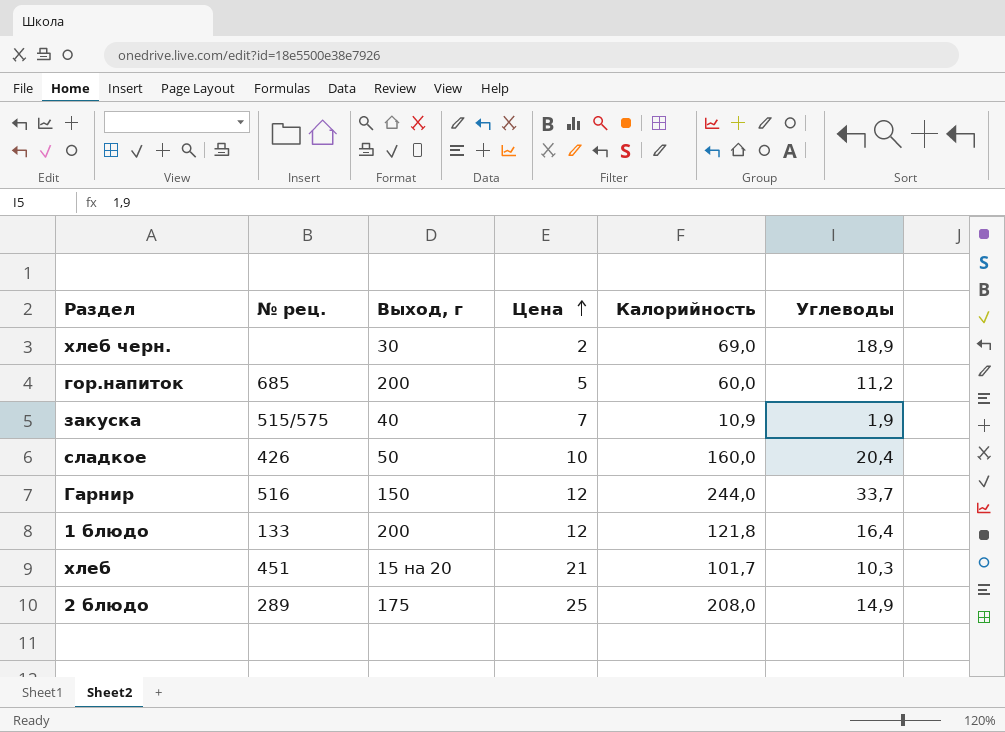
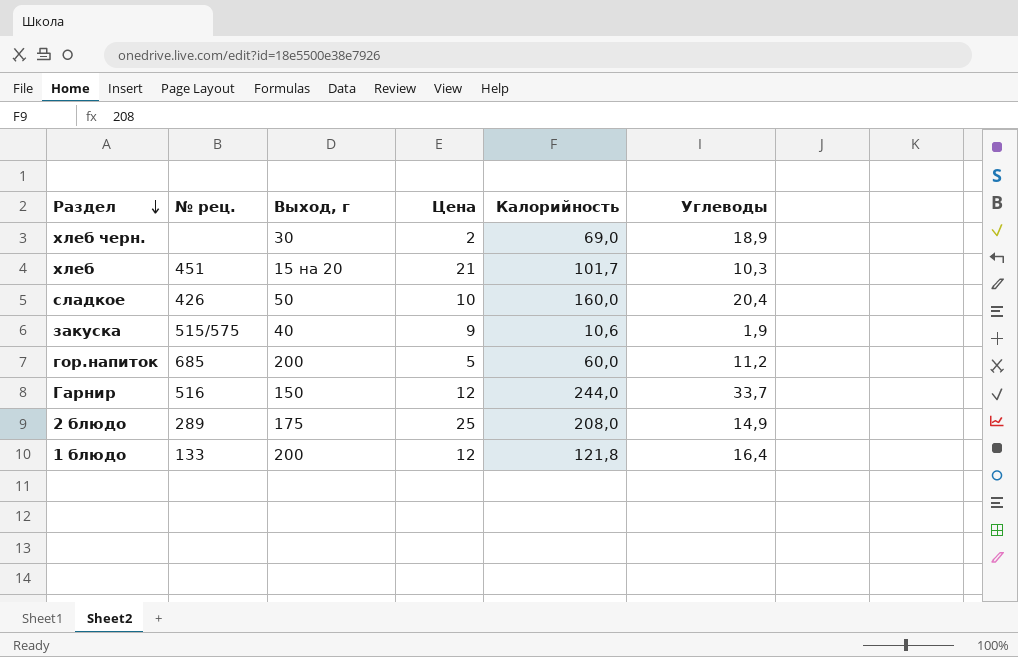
row order: Цена ascending -> Раздел descending
закуска | Цена: 7 -> 9
закуска | Калорийность: 10,9 -> 10,6

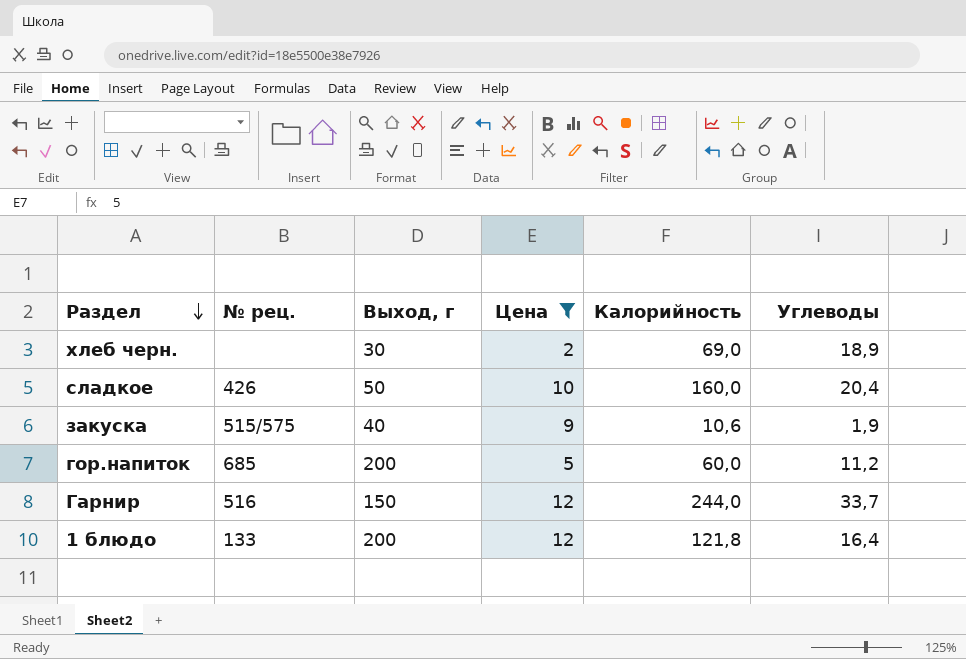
filter: none -> Цена <= 12

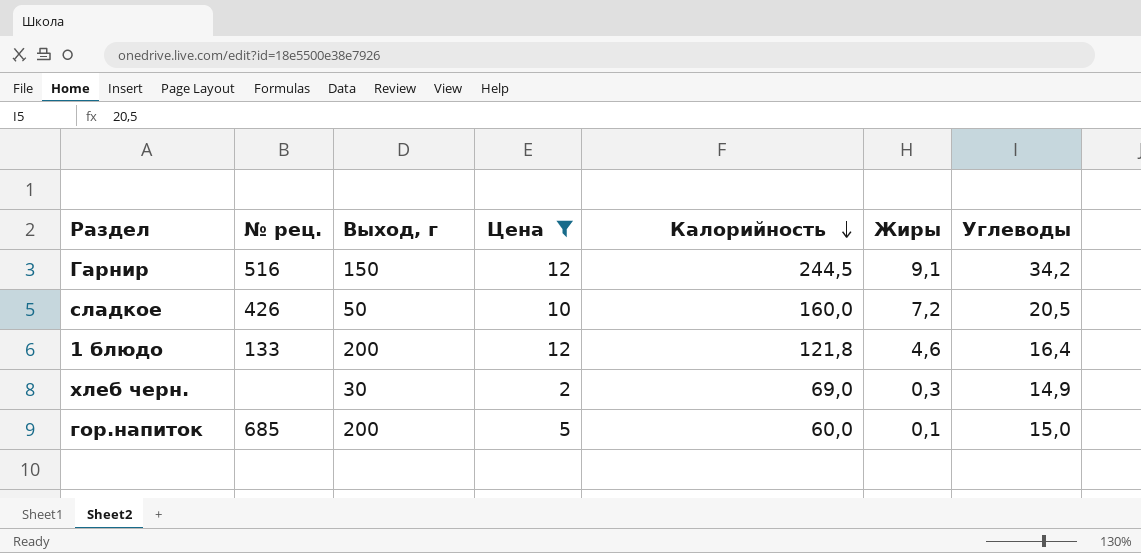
row order: Раздел descending -> Калорийность descending
column Жиры | position: none -> 6
row закуска: 515/575 | 40 | 9 | 10,6 | 1,9 -> none
Гарнир | Калорийность: 244,0 -> 244,5
Гарнир | Углеводы: 33,7 -> 34,2
сладкое | Углеводы: 20,4 -> 20,5
хлеб черн. | Углеводы: 18,9 -> 14,9
гор.напиток | Углеводы: 11,2 -> 15,0

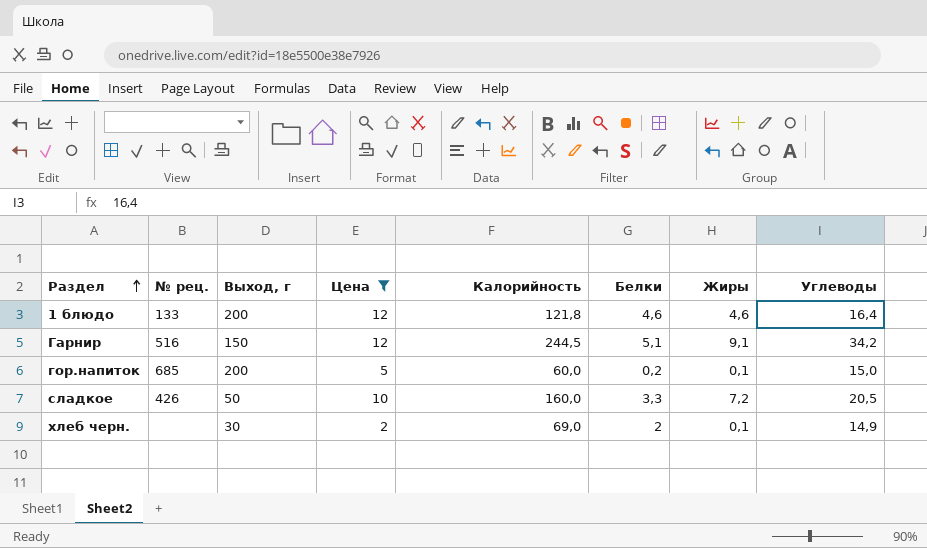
row order: Калорийность descending -> Раздел ascending
column Белки | position: none -> 6
хлеб черн. | Жиры: 0,3 -> 0,1

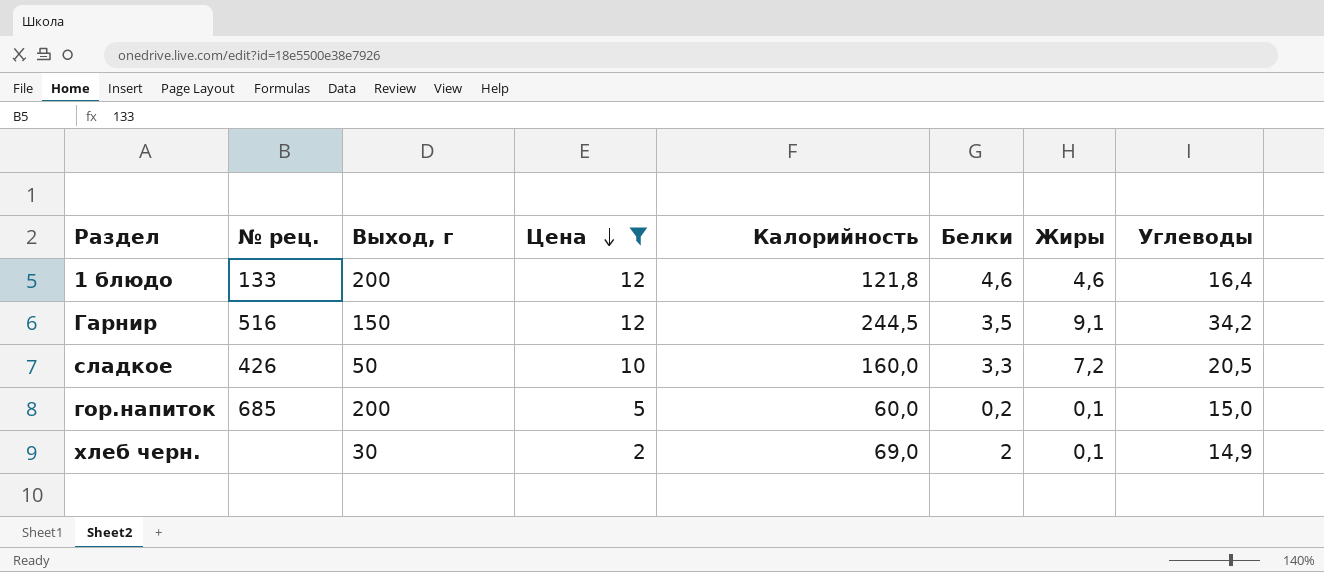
row order: Раздел ascending -> Цена descending
Гарнир | Белки: 5,1 -> 3,5

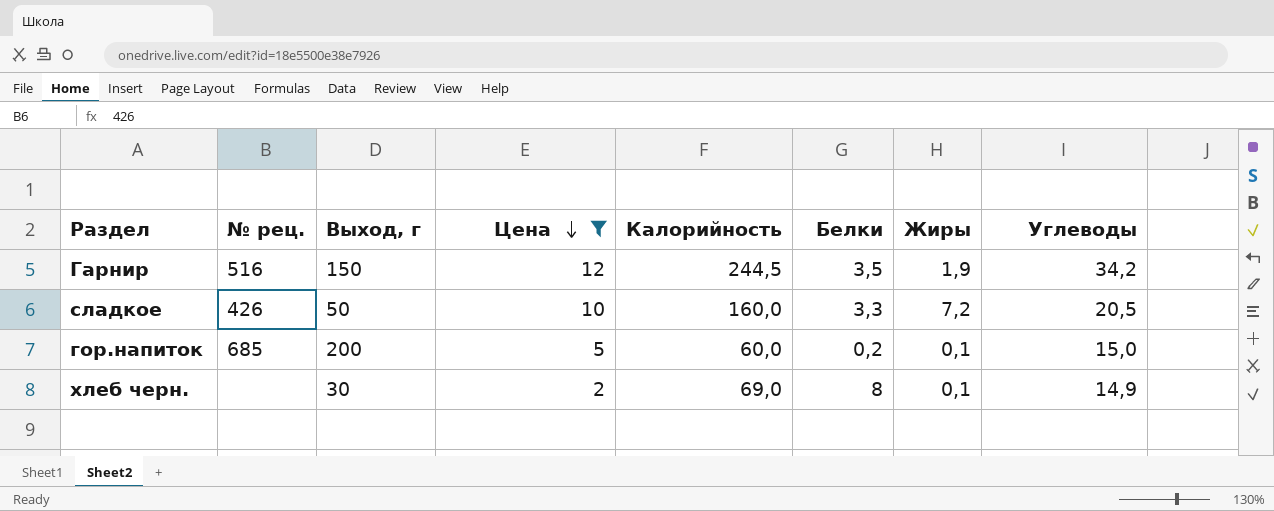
row 1 блюдо: 133 | 200 | 12 | 121,8 | 4,6 | 4,6 | 16,4 -> none
Гарнир | Жиры: 9,1 -> 1,9
хлеб черн. | Белки: 2 -> 8

